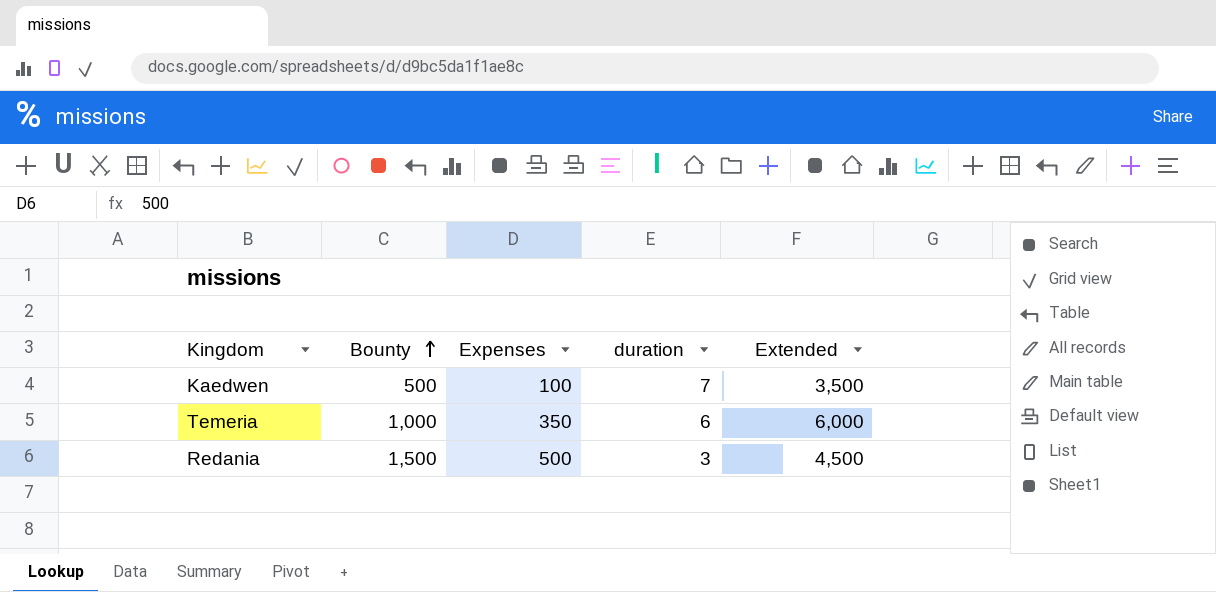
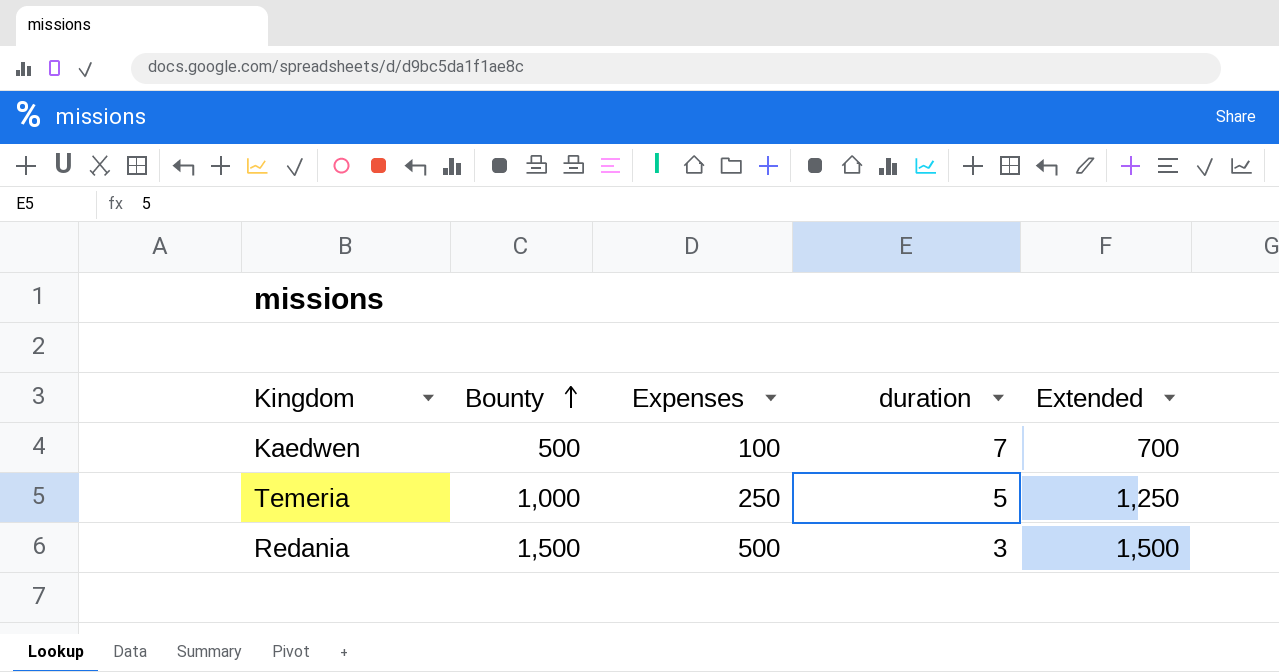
column Extended | formula: [Bounty] * [duration] -> [Expenses] * [duration]
Temeria | Expenses: 350 -> 250
Temeria | duration: 6 -> 5

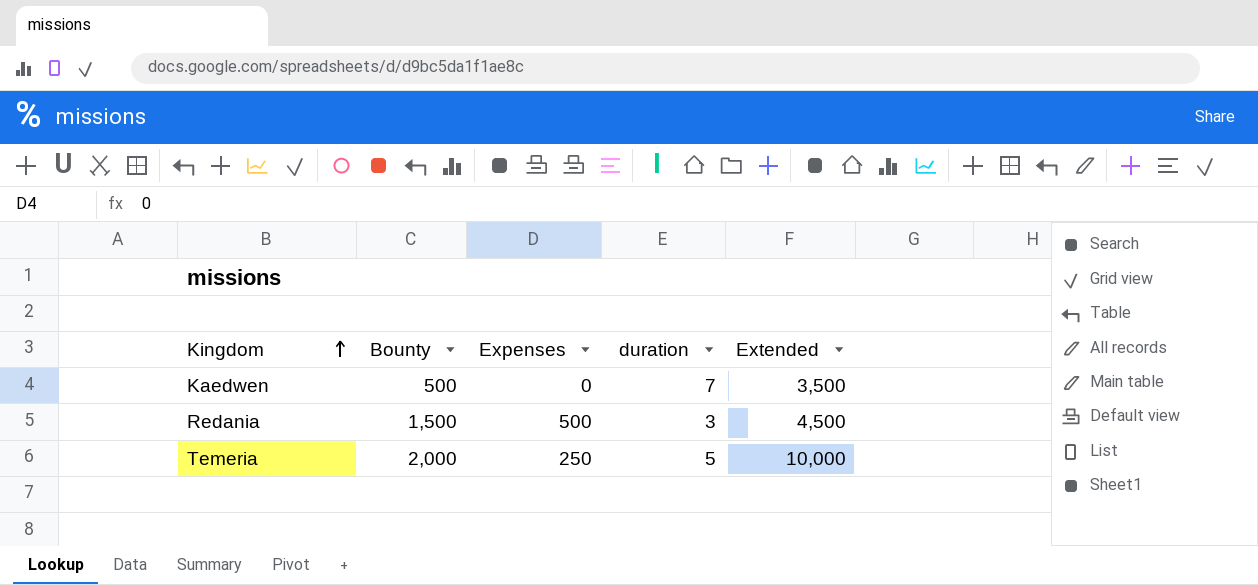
row order: Bounty ascending -> Kingdom ascending
column Extended | formula: [Expenses] * [duration] -> [Bounty] * [duration]
Kaedwen | Expenses: 100 -> 0
Temeria | Bounty: 1,000 -> 2,000

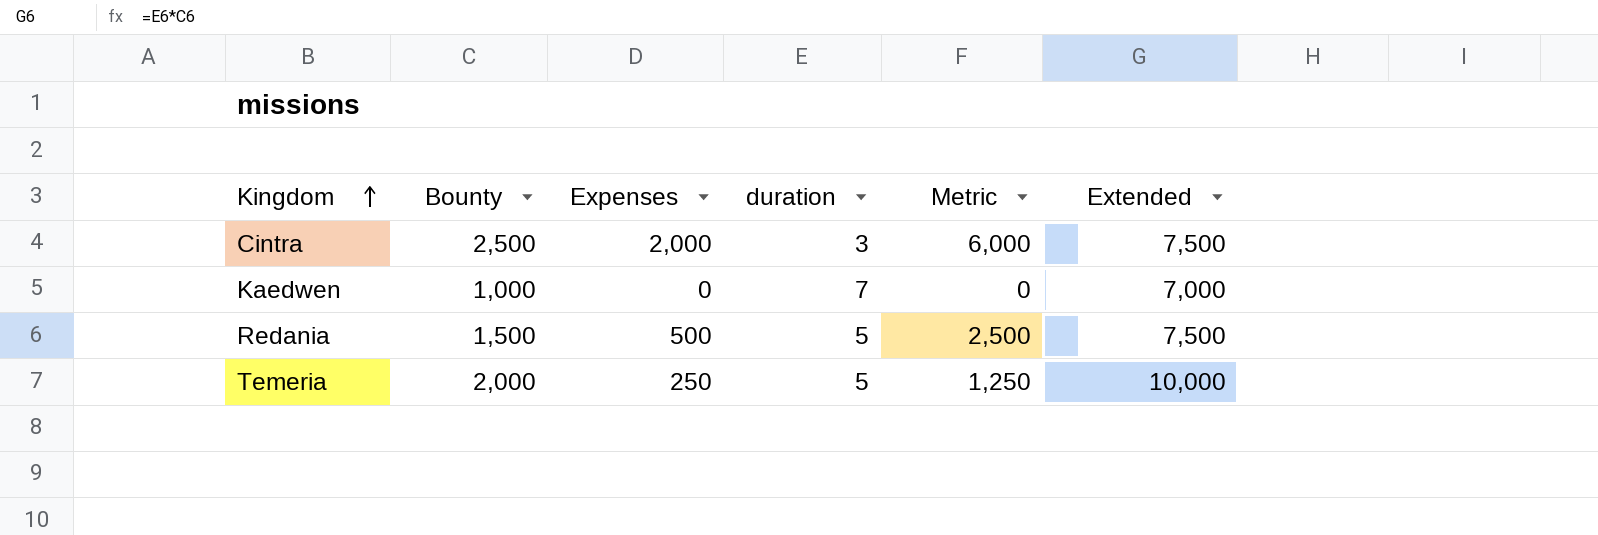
column Metric | formula: none -> [Expenses] * [duration]
row Cintra: none -> 2,500 | 2,000 | 3 | 6,000 | 7,500
Kaedwen | Bounty: 500 -> 1,000
Kaedwen | Extended: 3,500 -> 7,000
Redania | duration: 3 -> 5
Redania | Extended: 4,500 -> 7,500

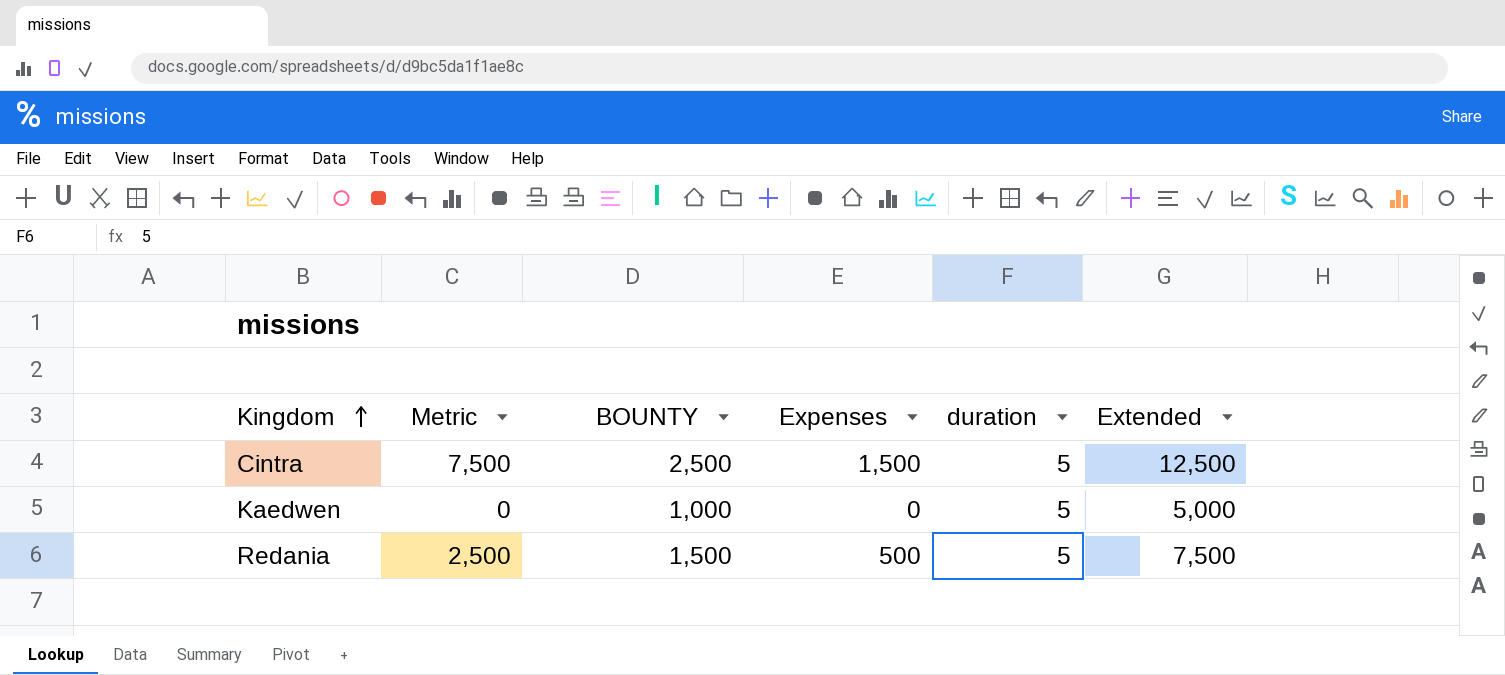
column Metric | position: 5 -> 2
column name: Bounty -> BOUNTY
row Temeria: 2,000 | 250 | 5 | 1,250 | 10,000 -> none
Cintra | Metric: 6,000 -> 7,500
Cintra | Expenses: 2,000 -> 1,500
Cintra | duration: 3 -> 5
Cintra | Extended: 7,500 -> 12,500
Kaedwen | duration: 7 -> 5
Kaedwen | Extended: 7,000 -> 5,000

